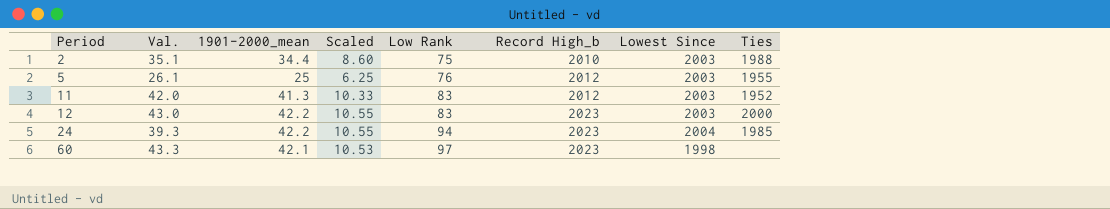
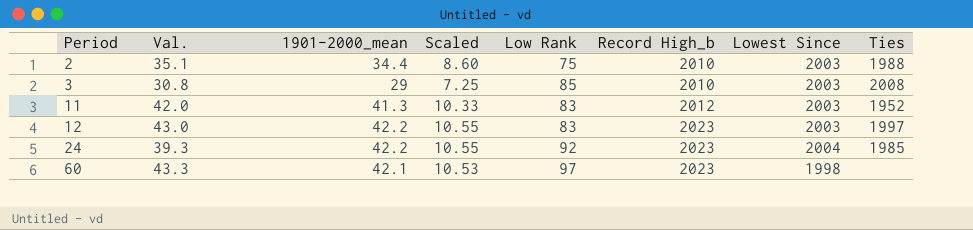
row 5: 26.1 | 25 | 6.25 | 76 | 2012 | 2003 | 1955 -> none
row 3: none -> 30.8 | 29 | 7.25 | 85 | 2010 | 2003 | 2008
12 | Ties: 2000 -> 1997
24 | Low Rank: 94 -> 92

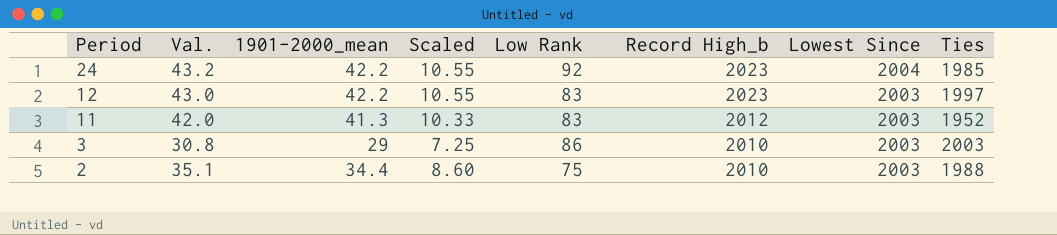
row order: Period ascending -> Period descending
row 60: 43.3 | 42.1 | 10.53 | 97 | 2023 | 1998 | none -> none
24 | Val.: 39.3 -> 43.2
3 | Low Rank: 85 -> 86
3 | Ties: 2008 -> 2003

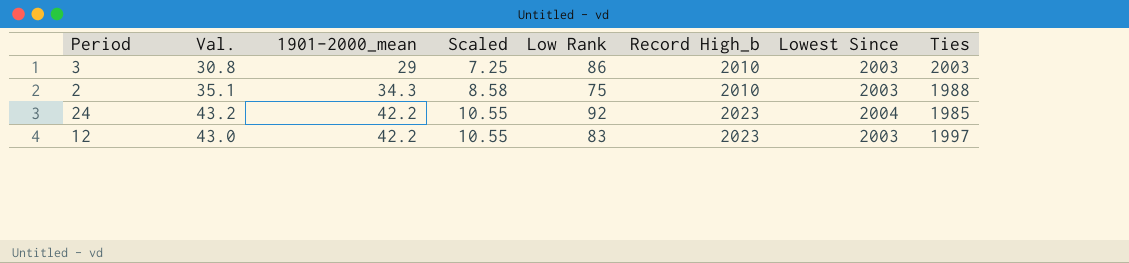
row order: Period descending -> 1901-2000_mean ascending
row 11: 42.0 | 41.3 | 10.33 | 83 | 2012 | 2003 | 1952 -> none
2 | 1901-2000_mean: 34.4 -> 34.3
2 | Scaled: 8.60 -> 8.58

